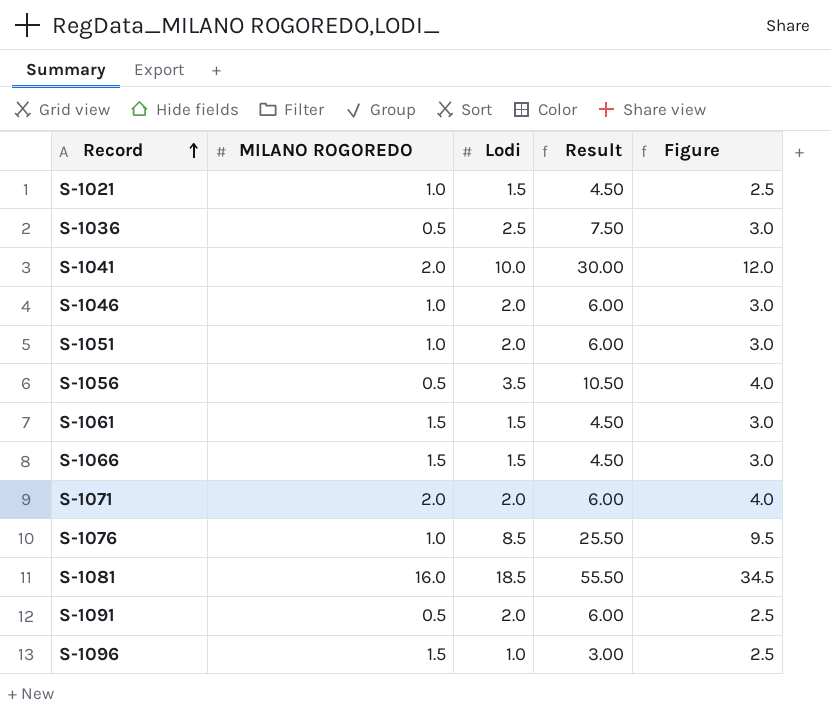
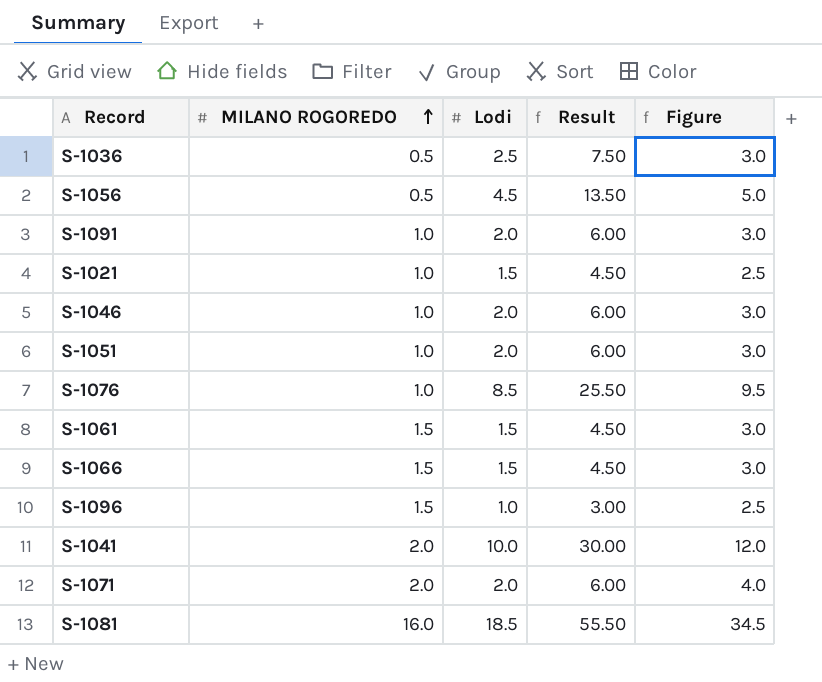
row order: Record ascending -> MILANO ROGOREDO ascending
S-1056 | Lodi: 3.5 -> 4.5
S-1056 | Result: 10.50 -> 13.50
S-1056 | Figure: 4.0 -> 5.0
S-1091 | MILANO ROGOREDO: 0.5 -> 1.0
S-1091 | Figure: 2.5 -> 3.0

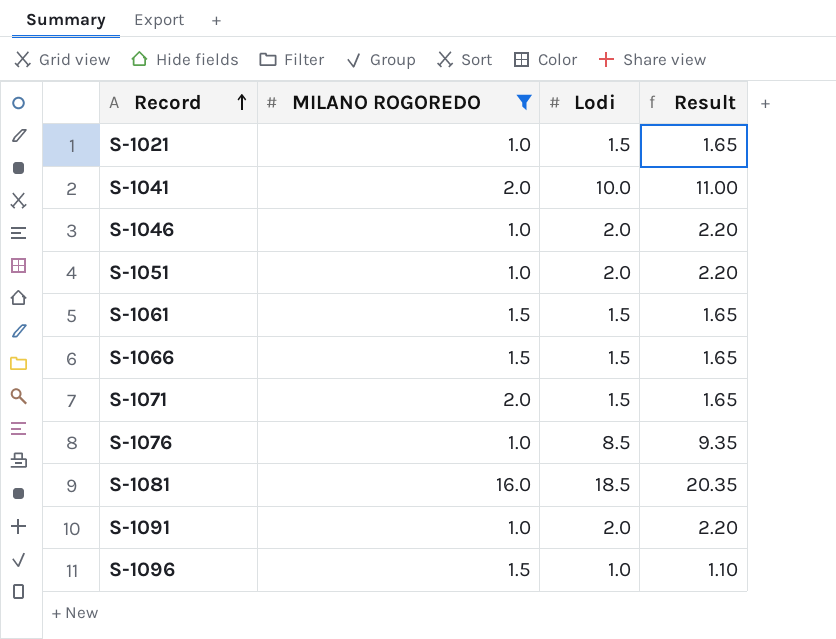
filter: none -> MILANO ROGOREDO != 0.5
row order: MILANO ROGOREDO ascending -> Record ascending
column Figure | formula: [MILANO ROGOREDO] + [Lodi] -> none
column Result | formula: [Lodi] * 3 -> [Lodi] * 1.1
S-1071 | Lodi: 2.0 -> 1.5

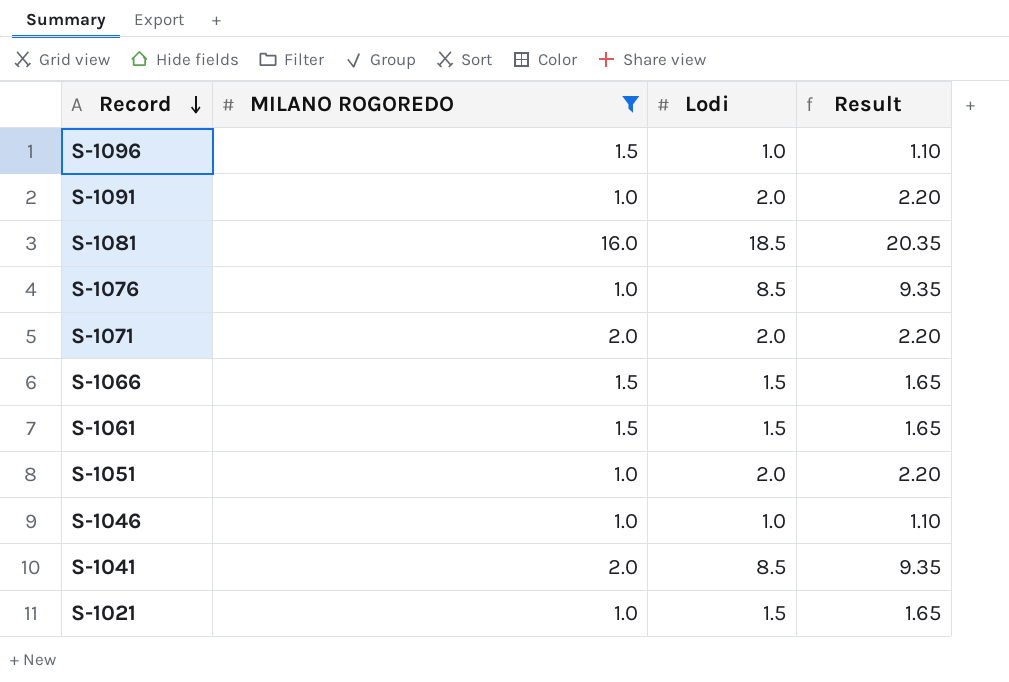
row order: Record ascending -> Record descending
S-1071 | Lodi: 1.5 -> 2.0
S-1071 | Result: 1.65 -> 2.20
S-1046 | Lodi: 2.0 -> 1.0
S-1046 | Result: 2.20 -> 1.10
S-1041 | Lodi: 10.0 -> 8.5
S-1041 | Result: 11.00 -> 9.35

